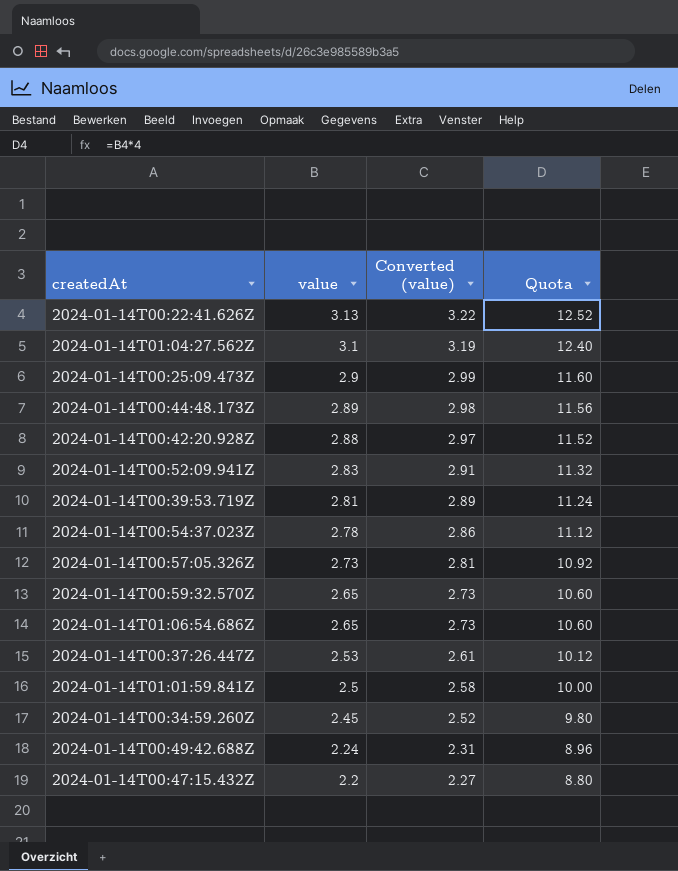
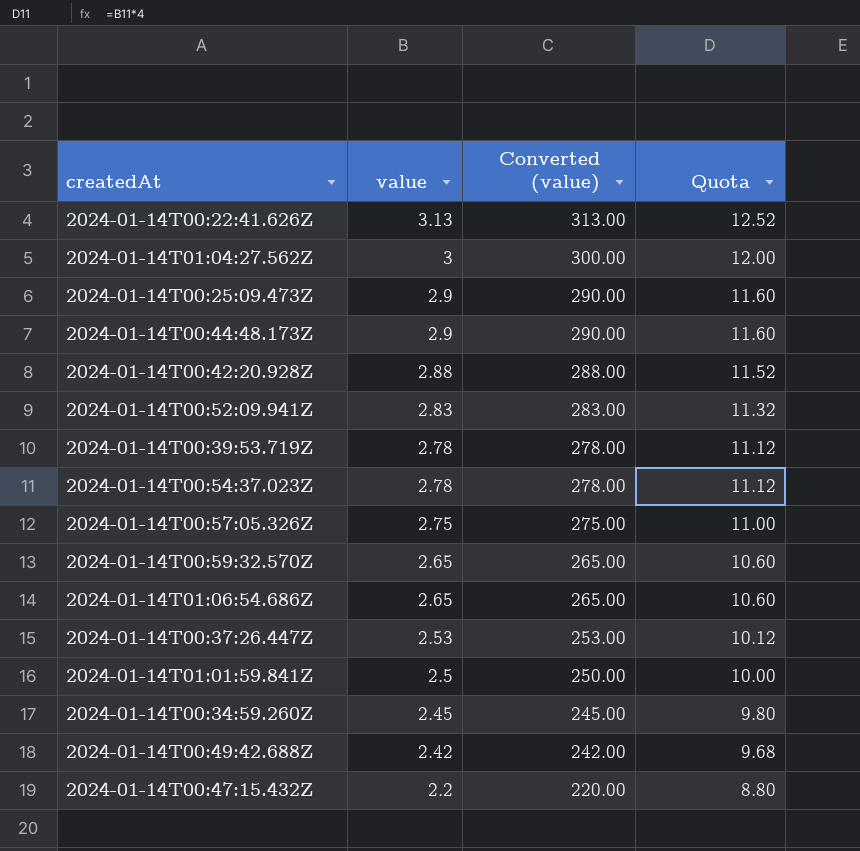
column Converted (value) | formula: [value] * 1.03 -> [value] * 100
2024-01-14T01:04:27.562Z | value: 3.1 -> 3
2024-01-14T01:04:27.562Z | Quota: 12.40 -> 12.00
2024-01-14T00:44:48.173Z | value: 2.89 -> 2.9
2024-01-14T00:44:48.173Z | Quota: 11.56 -> 11.60
2024-01-14T00:39:53.719Z | value: 2.81 -> 2.78
2024-01-14T00:39:53.719Z | Quota: 11.24 -> 11.12
2024-01-14T00:57:05.326Z | value: 2.73 -> 2.75
2024-01-14T00:57:05.326Z | Quota: 10.92 -> 11.00
2024-01-14T00:49:42.688Z | value: 2.24 -> 2.42
2024-01-14T00:49:42.688Z | Quota: 8.96 -> 9.68

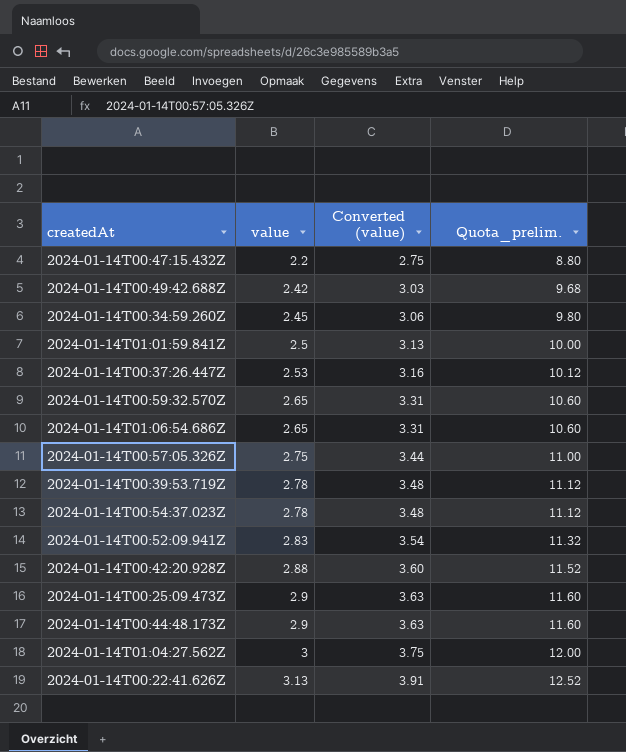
row order: value descending -> value ascending
column Converted (value) | formula: [value] * 100 -> [value] * 1.25
column name: Quota -> Quota_prelim.

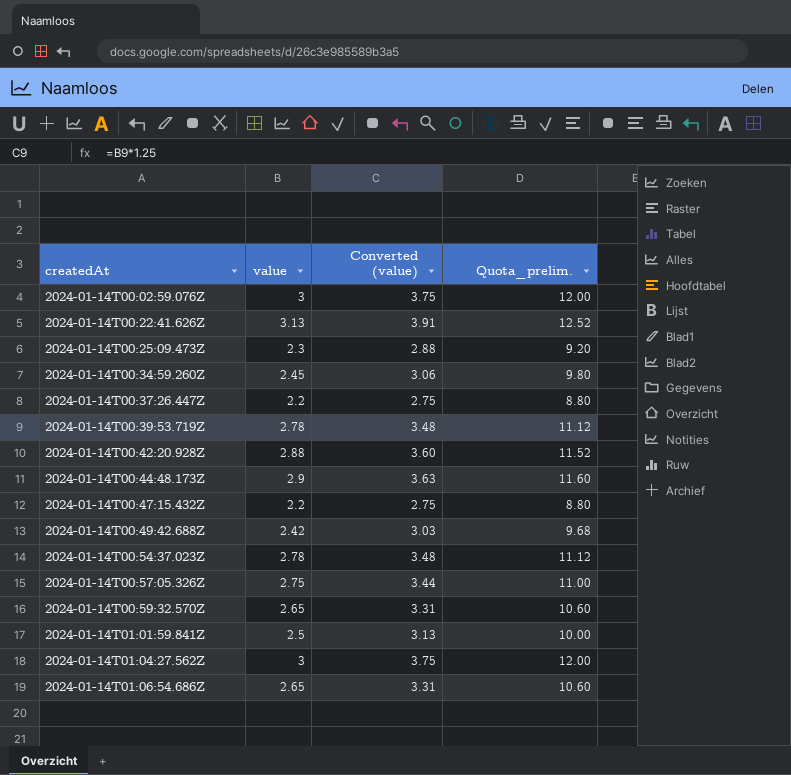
row order: value ascending -> createdAt ascending
row 2024-01-14T00:52:09.941Z: 2.83 | 3.54 | 11.32 -> none
row 2024-01-14T00:02:59.076Z: none -> 3 | 3.75 | 12.00
2024-01-14T00:25:09.473Z | value: 2.9 -> 2.3
2024-01-14T00:25:09.473Z | Converted (value): 3.63 -> 2.88
2024-01-14T00:25:09.473Z | Quota_prelim.: 11.60 -> 9.20
2024-01-14T00:37:26.447Z | value: 2.53 -> 2.2
2024-01-14T00:37:26.447Z | Converted (value): 3.16 -> 2.75
2024-01-14T00:37:26.447Z | Quota_prelim.: 10.12 -> 8.80

